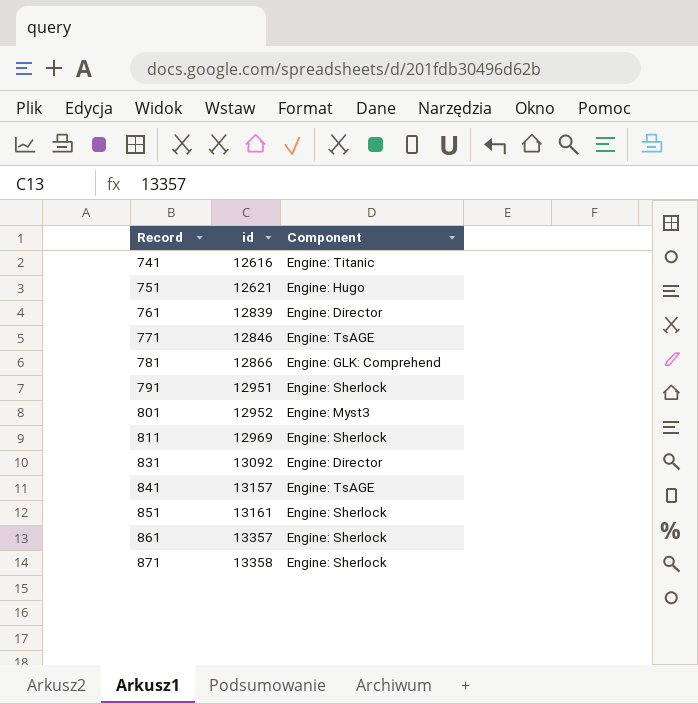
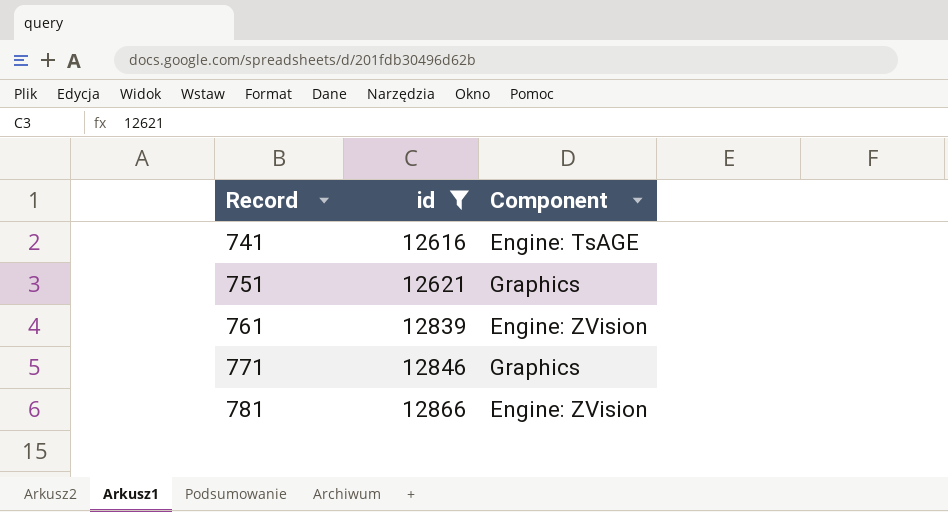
filter: none -> id <= 12866
741 | Component: Engine: Titanic -> Engine: TsAGE
751 | Component: Engine: Hugo -> Graphics
761 | Component: Engine: Director -> Engine: ZVision
771 | Component: Engine: TsAGE -> Graphics
781 | Component: Engine: GLK: Comprehend -> Engine: ZVision

